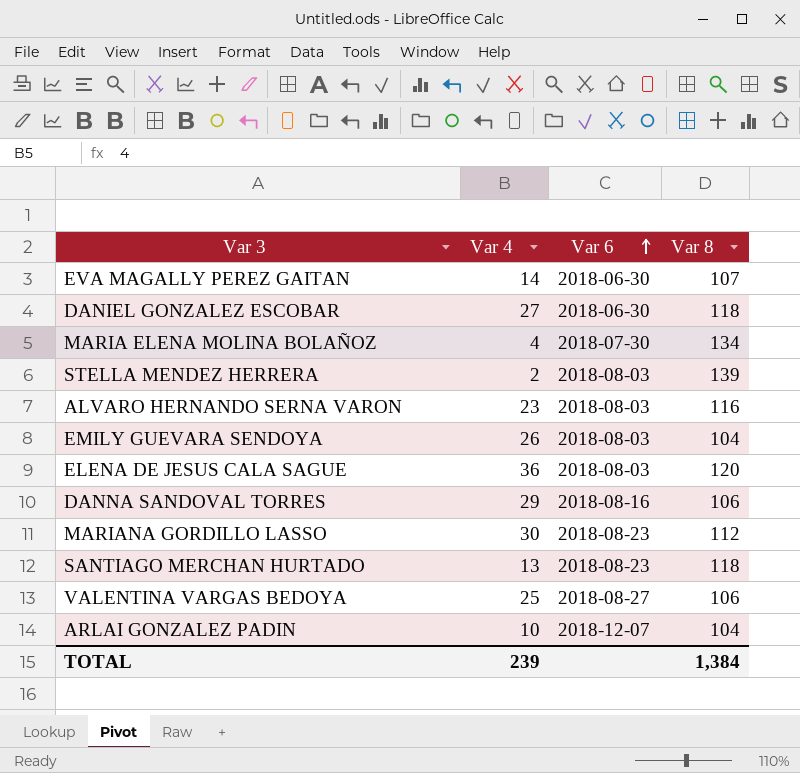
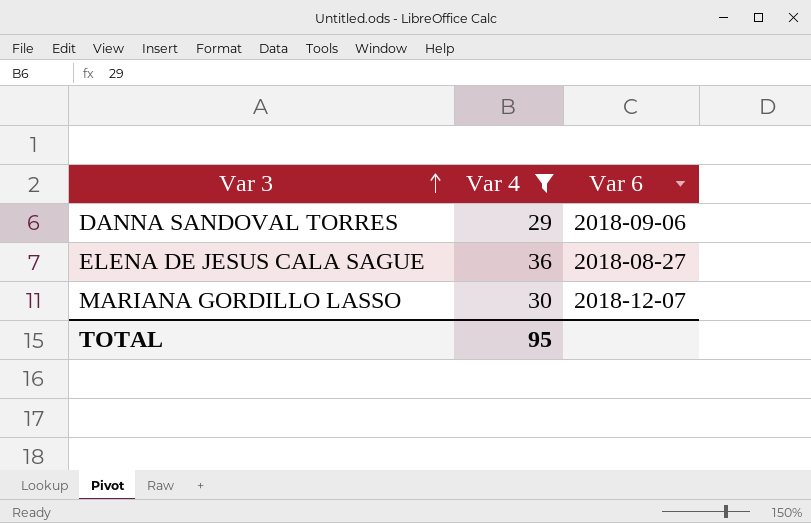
filter: none -> Var 4 >= 29
row order: Var 6 ascending -> Var 3 ascending
column Var 8 | position: 4 -> none
DANNA SANDOVAL TORRES | Var 6: 2018-08-16 -> 2018-09-06
ELENA DE JESUS CALA SAGUE | Var 6: 2018-08-03 -> 2018-08-27
MARIANA GORDILLO LASSO | Var 6: 2018-08-23 -> 2018-12-07
TOTAL | Var 4: 239 -> 95

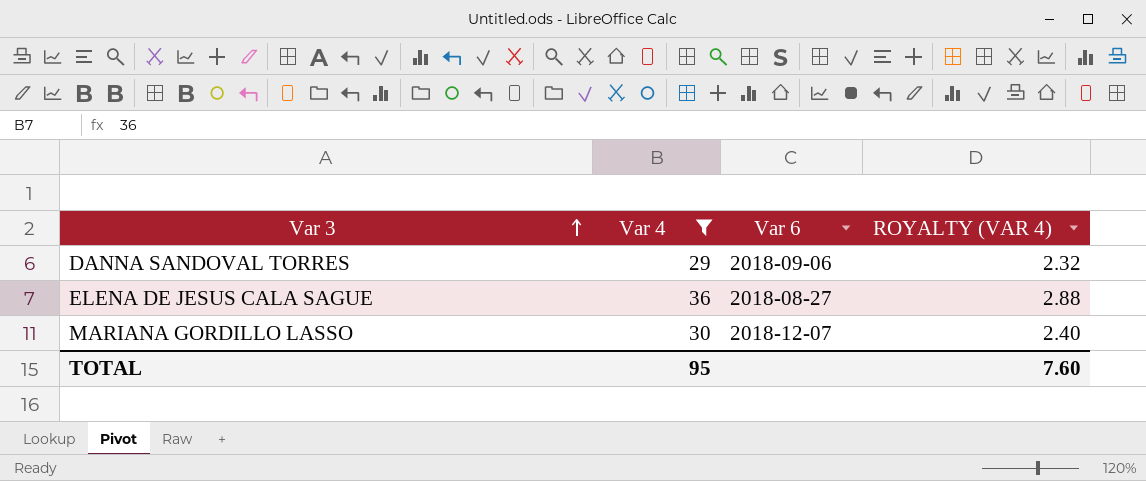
column ROYALTY (VAR 4) | formula: none -> [Var 4] * 0.08

